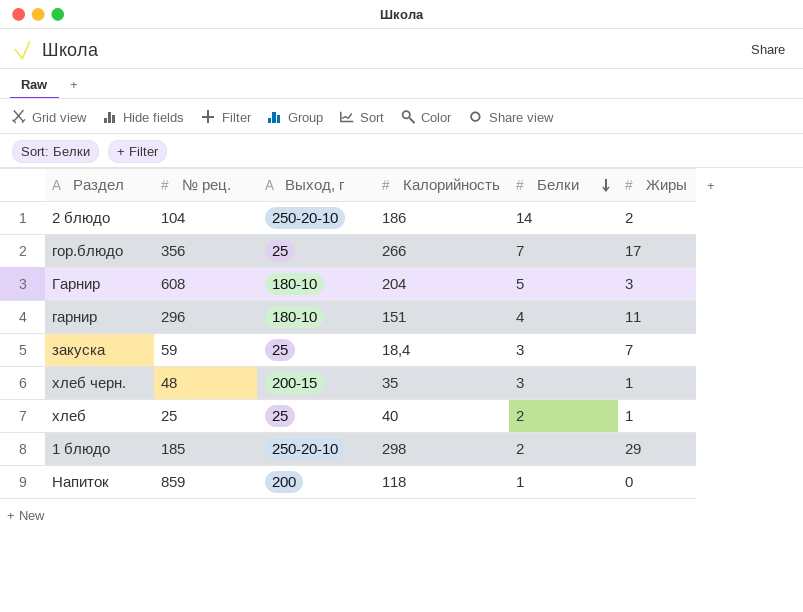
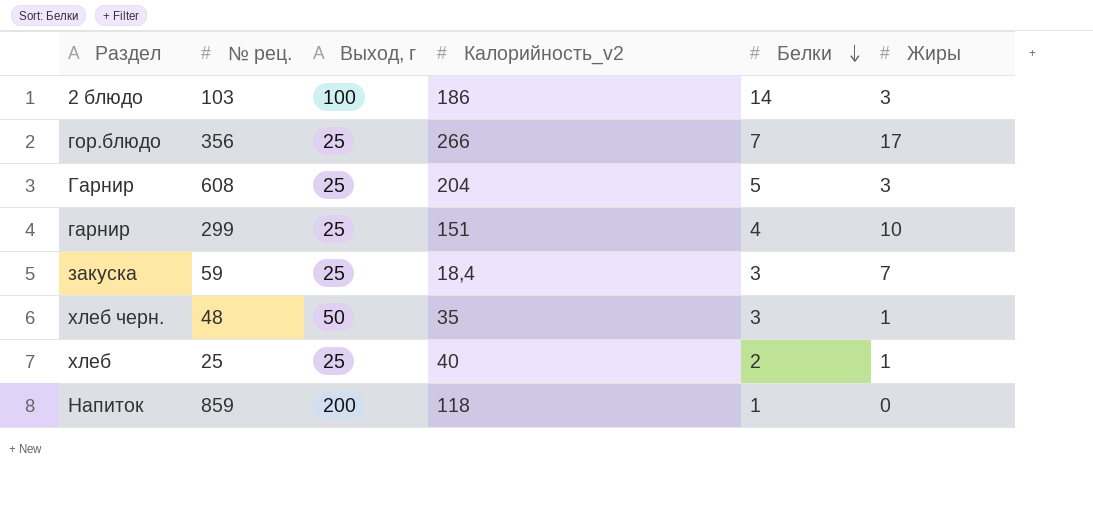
column name: Калорийность -> Калорийность_v2
row 1 блюдо: 185 | 250-20-10 | 298 | 2 | 29 -> none
2 блюдо | № рец.: 104 -> 103
2 блюдо | Выход, г: 250-20-10 -> 100
2 блюдо | Жиры: 2 -> 3
Гарнир | Выход, г: 180-10 -> 25
гарнир | № рец.: 296 -> 299
гарнир | Выход, г: 180-10 -> 25
гарнир | Жиры: 11 -> 10
хлеб черн. | Выход, г: 200-15 -> 50

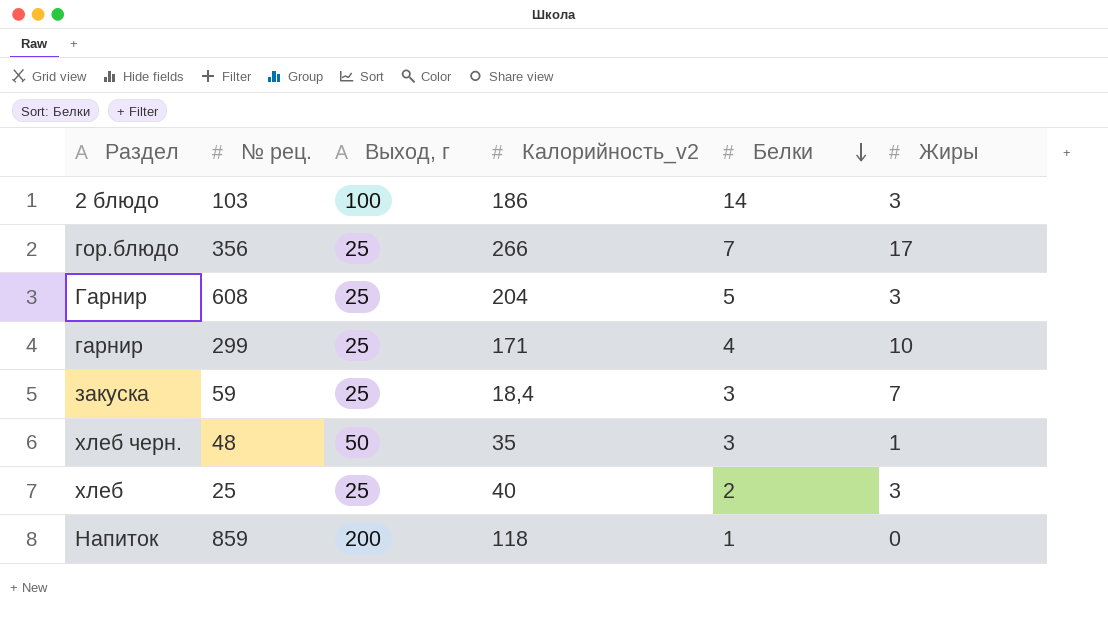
гарнир | Калорийность_v2: 151 -> 171
хлеб | Жиры: 1 -> 3

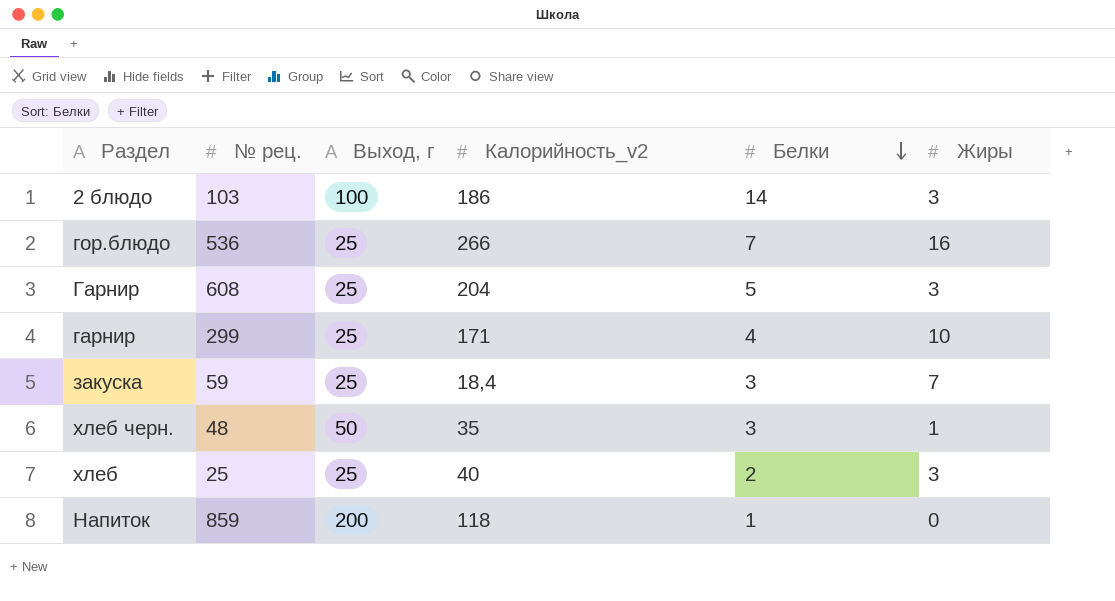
гор.блюдо | № рец.: 356 -> 536
гор.блюдо | Жиры: 17 -> 16

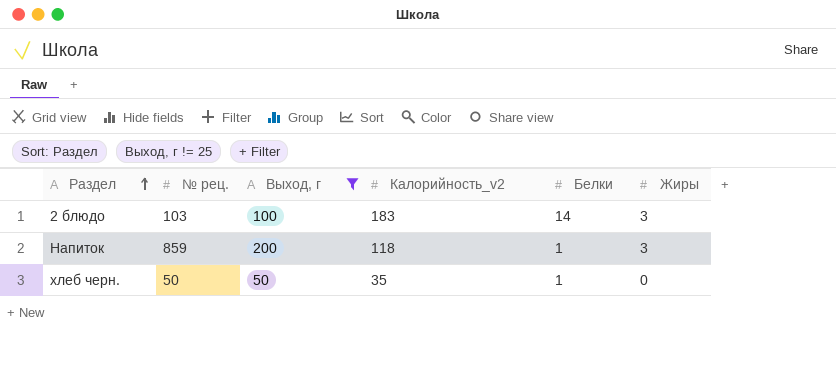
filter: none -> Выход, г != 25
row order: Белки descending -> Раздел ascending
2 блюдо | Калорийность_v2: 186 -> 183
Напиток | Жиры: 0 -> 3
хлеб черн. | № рец.: 48 -> 50
хлеб черн. | Белки: 3 -> 1
хлеб черн. | Жиры: 1 -> 0

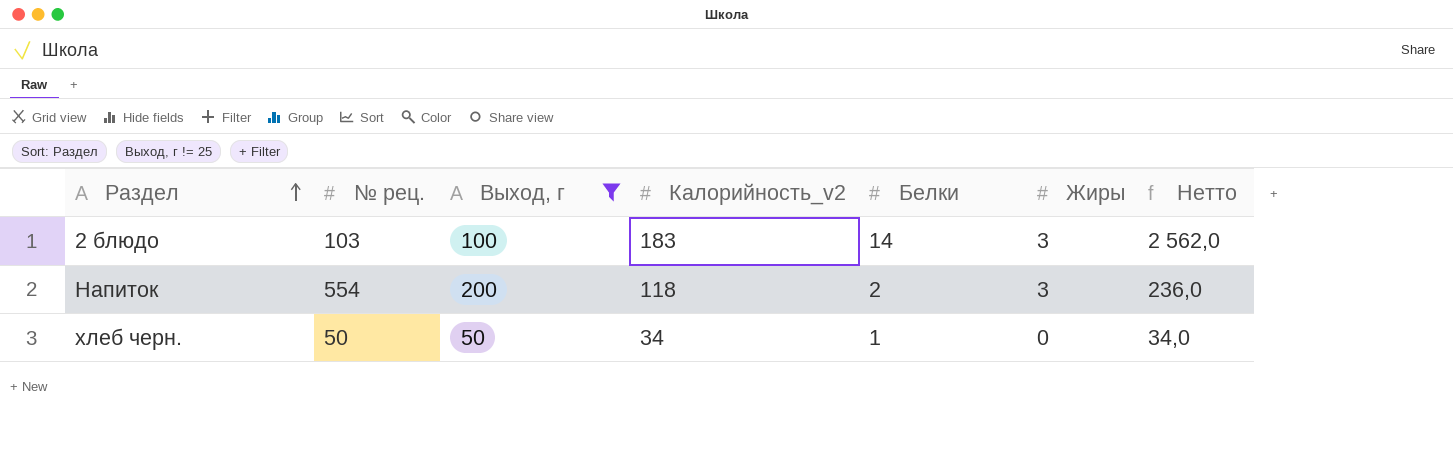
column Нетто | formula: none -> [Калорийность_v2] * [Белки]
Напиток | № рец.: 859 -> 554
Напиток | Белки: 1 -> 2
хлеб черн. | Калорийность_v2: 35 -> 34

